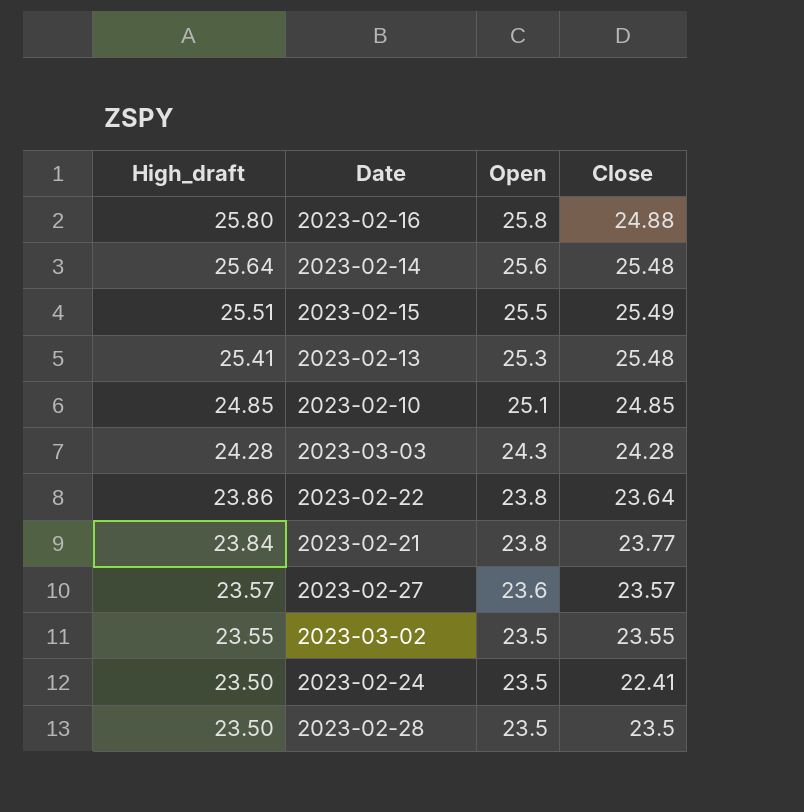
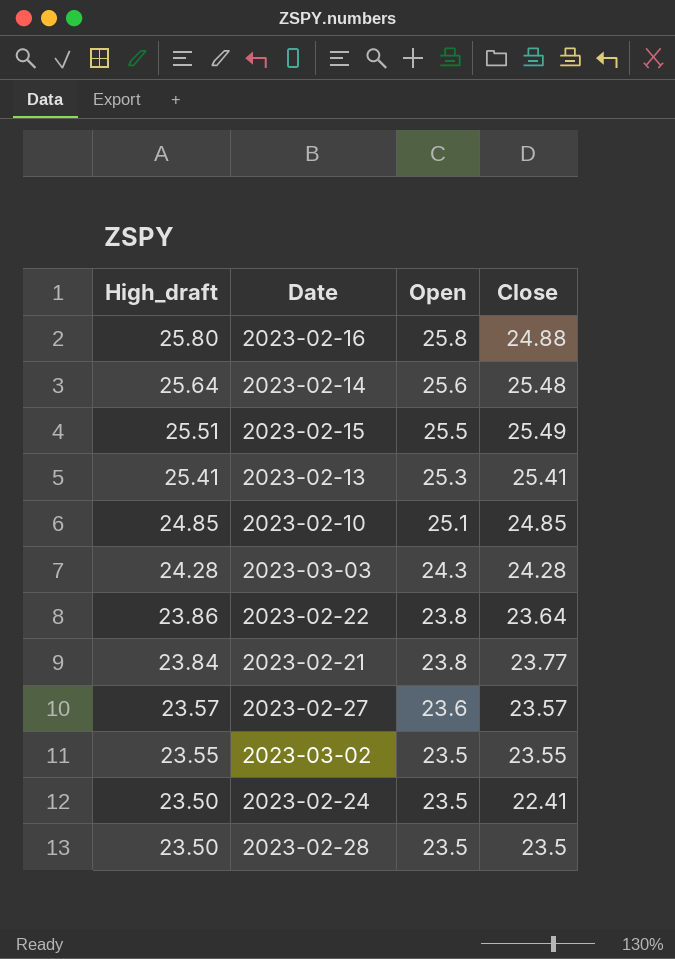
2023-02-13 | Close: 25.48 -> 25.41

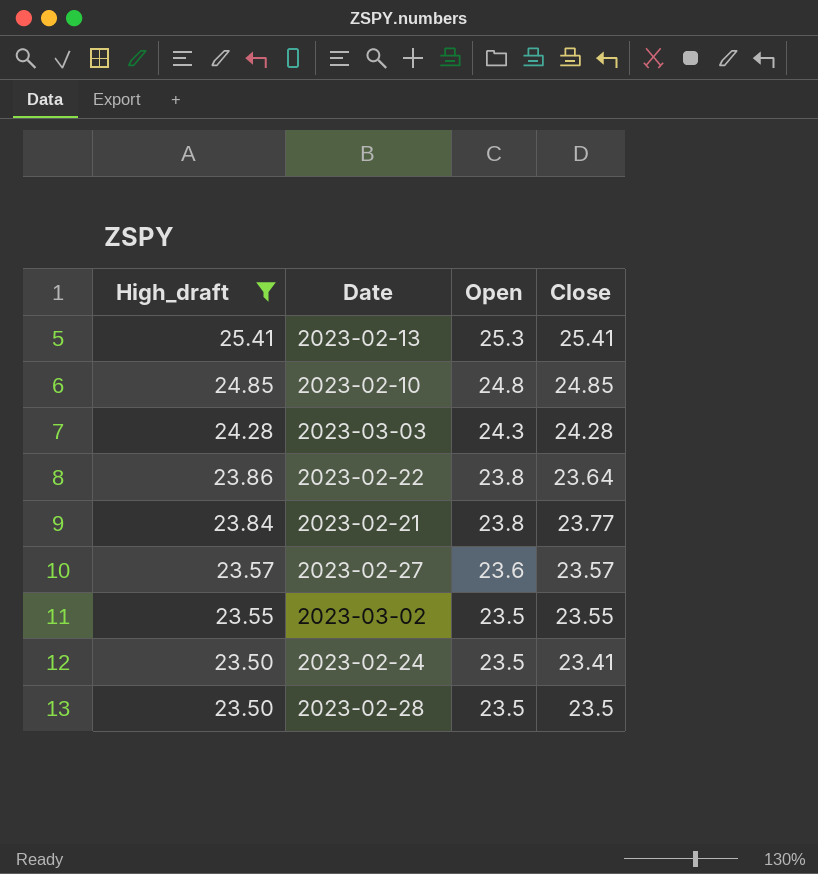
filter: none -> High_draft <= 25.41
2023-02-10 | Open: 25.1 -> 24.8
2023-02-24 | Close: 22.41 -> 23.41

